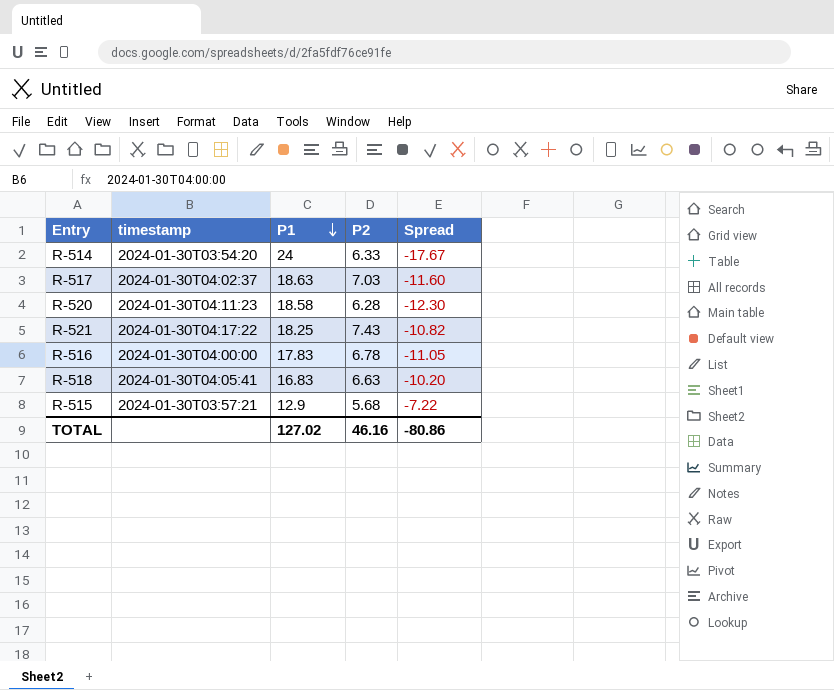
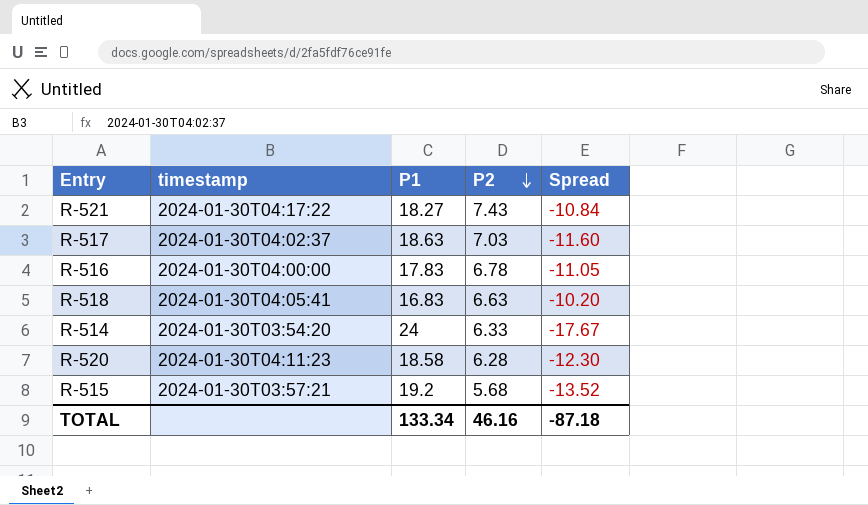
row order: P1 descending -> P2 descending
R-521 | P1: 18.25 -> 18.27
R-521 | Spread: -10.82 -> -10.84
R-515 | P1: 12.9 -> 19.2
R-515 | Spread: -7.22 -> -13.52
TOTAL | P1: 127.02 -> 133.34
TOTAL | Spread: -80.86 -> -87.18

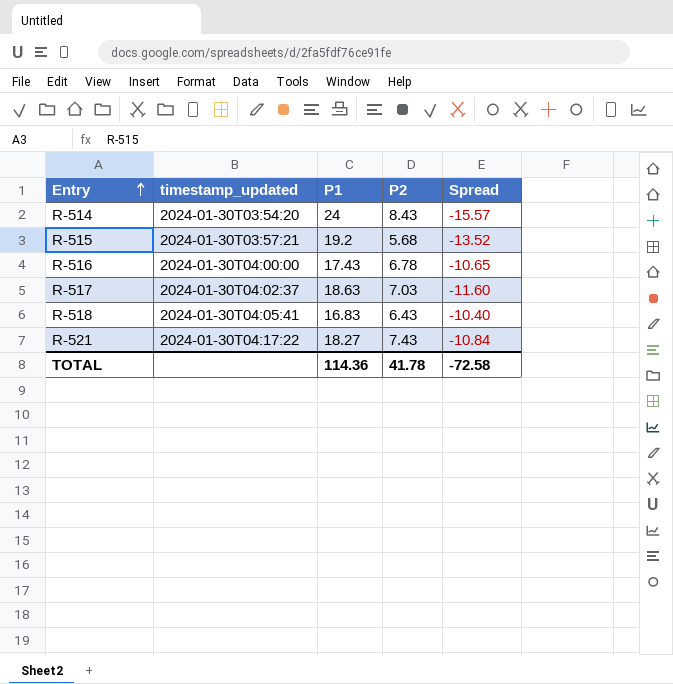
row order: P2 descending -> Entry ascending
column name: timestamp -> timestamp_updated
row R-520: 2024-01-30T04:11:23 | 18.58 | 6.28 | -12.30 -> none
R-514 | P2: 6.33 -> 8.43
R-514 | Spread: -17.67 -> -15.57
R-516 | P1: 17.83 -> 17.43
R-516 | Spread: -11.05 -> -10.65
R-518 | P2: 6.63 -> 6.43
R-518 | Spread: -10.20 -> -10.40
TOTAL | P1: 133.34 -> 114.36
TOTAL | P2: 46.16 -> 41.78
TOTAL | Spread: -87.18 -> -72.58

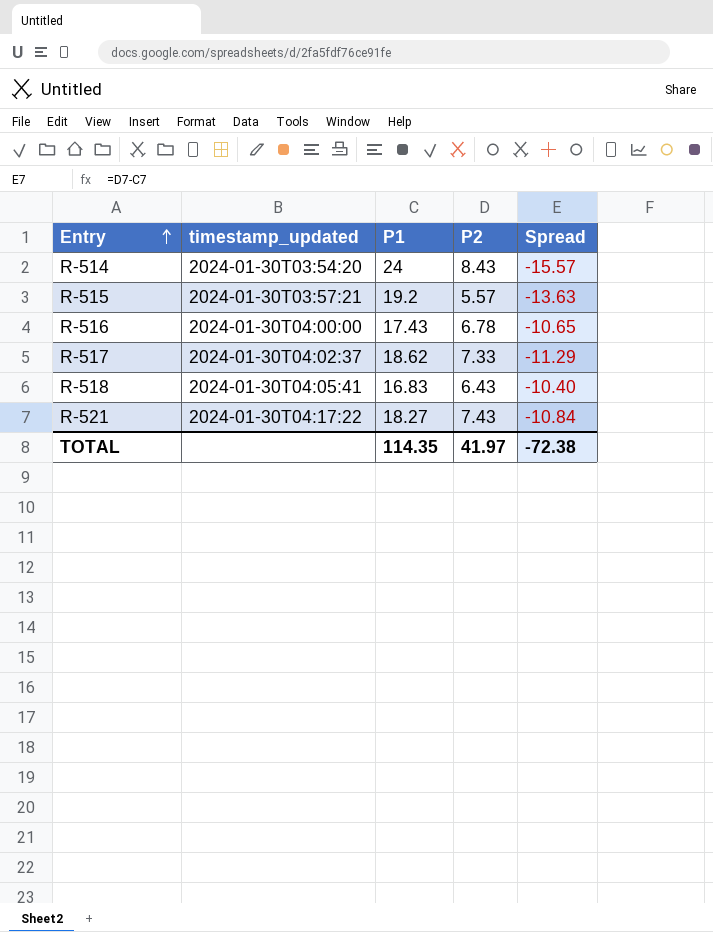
R-515 | P2: 5.68 -> 5.57
R-515 | Spread: -13.52 -> -13.63
R-517 | P1: 18.63 -> 18.62
R-517 | P2: 7.03 -> 7.33
R-517 | Spread: -11.60 -> -11.29
TOTAL | P1: 114.36 -> 114.35
TOTAL | P2: 41.78 -> 41.97
TOTAL | Spread: -72.58 -> -72.38

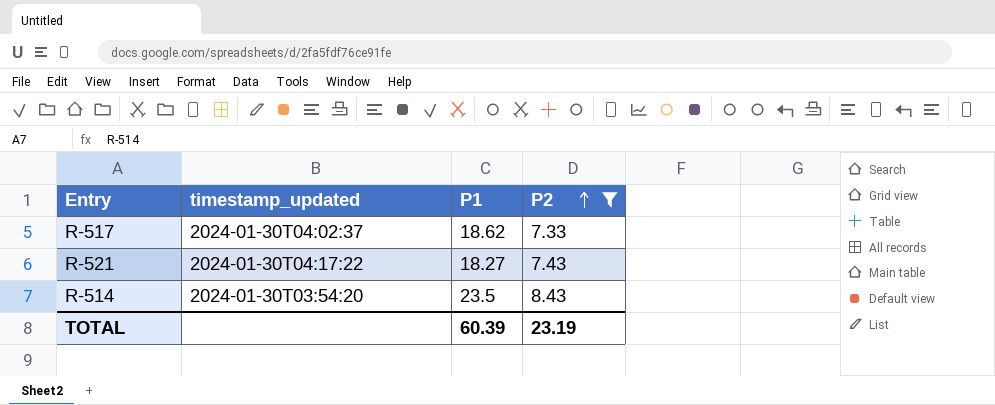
filter: none -> P2 >= 7.33
row order: Entry ascending -> P2 ascending
column Spread | formula: [P2] - [P1] -> none
R-514 | P1: 24 -> 23.5
TOTAL | P1: 114.35 -> 60.39
TOTAL | P2: 41.97 -> 23.19

